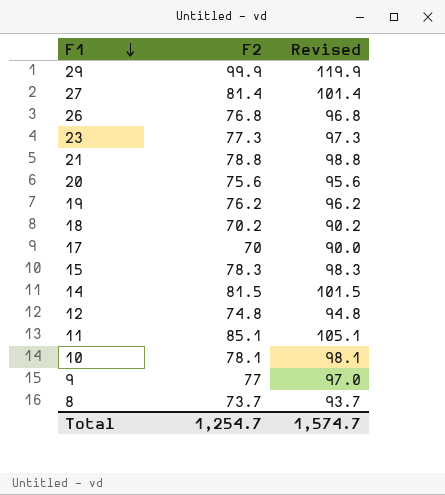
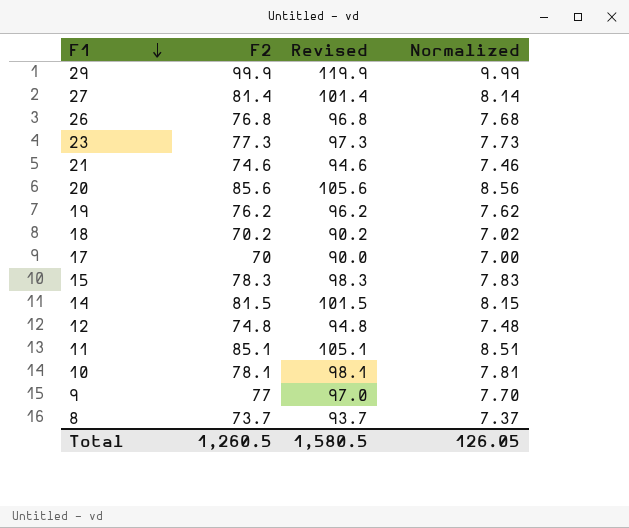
column Normalized | formula: none -> [F2] * 0.1
21 | F2: 78.8 -> 74.6
21 | Revised: 98.8 -> 94.6
20 | F2: 75.6 -> 85.6
20 | Revised: 95.6 -> 105.6
Total | F2: 1,254.7 -> 1,260.5
Total | Revised: 1,574.7 -> 1,580.5

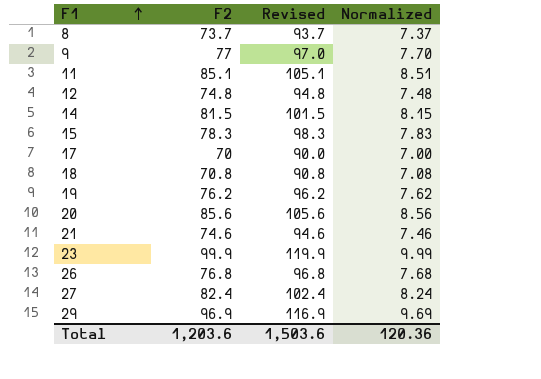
row order: F1 descending -> F1 ascending
row 10: 78.1 | 98.1 | 7.81 -> none
18 | F2: 70.2 -> 70.8
18 | Revised: 90.2 -> 90.8
18 | Normalized: 7.02 -> 7.08
23 | F2: 77.3 -> 99.9
23 | Revised: 97.3 -> 119.9
23 | Normalized: 7.73 -> 9.99
27 | F2: 81.4 -> 82.4
27 | Revised: 101.4 -> 102.4
27 | Normalized: 8.14 -> 8.24
29 | F2: 99.9 -> 96.9
29 | Revised: 119.9 -> 116.9
29 | Normalized: 9.99 -> 9.69
Total | F2: 1,260.5 -> 1,203.6
Total | Revised: 1,580.5 -> 1,503.6
Total | Normalized: 126.05 -> 120.36

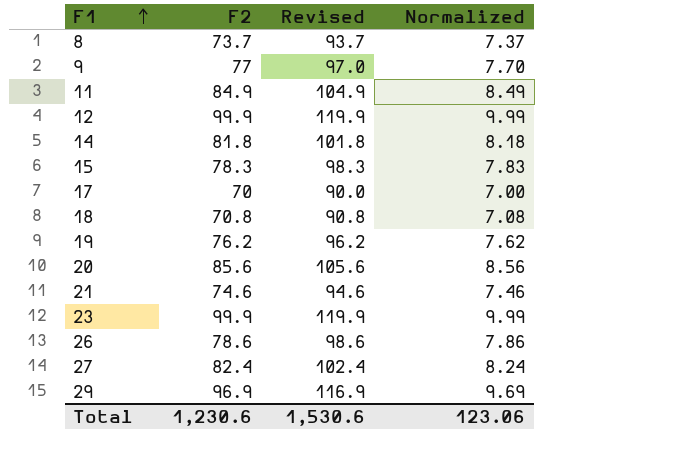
11 | F2: 85.1 -> 84.9
11 | Revised: 105.1 -> 104.9
11 | Normalized: 8.51 -> 8.49
12 | F2: 74.8 -> 99.9
12 | Revised: 94.8 -> 119.9
12 | Normalized: 7.48 -> 9.99
14 | F2: 81.5 -> 81.8
14 | Revised: 101.5 -> 101.8
14 | Normalized: 8.15 -> 8.18
26 | F2: 76.8 -> 78.6
26 | Revised: 96.8 -> 98.6
26 | Normalized: 7.68 -> 7.86
Total | F2: 1,203.6 -> 1,230.6
Total | Revised: 1,503.6 -> 1,530.6
Total | Normalized: 120.36 -> 123.06

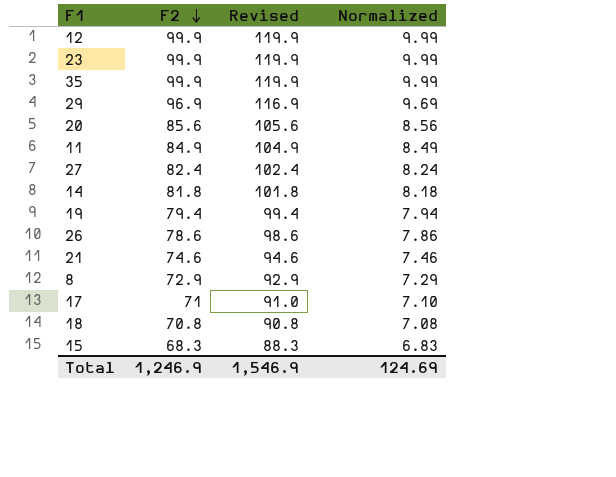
row order: F1 ascending -> F2 descending
row 9: 77 | 97.0 | 7.70 -> none
row 35: none -> 99.9 | 119.9 | 9.99
19 | F2: 76.2 -> 79.4
19 | Revised: 96.2 -> 99.4
19 | Normalized: 7.62 -> 7.94
8 | F2: 73.7 -> 72.9
8 | Revised: 93.7 -> 92.9
8 | Normalized: 7.37 -> 7.29
17 | F2: 70 -> 71
17 | Revised: 90.0 -> 91.0
17 | Normalized: 7.00 -> 7.10
15 | F2: 78.3 -> 68.3
15 | Revised: 98.3 -> 88.3
15 | Normalized: 7.83 -> 6.83
Total | F2: 1,230.6 -> 1,246.9
Total | Revised: 1,530.6 -> 1,546.9
Total | Normalized: 123.06 -> 124.69

